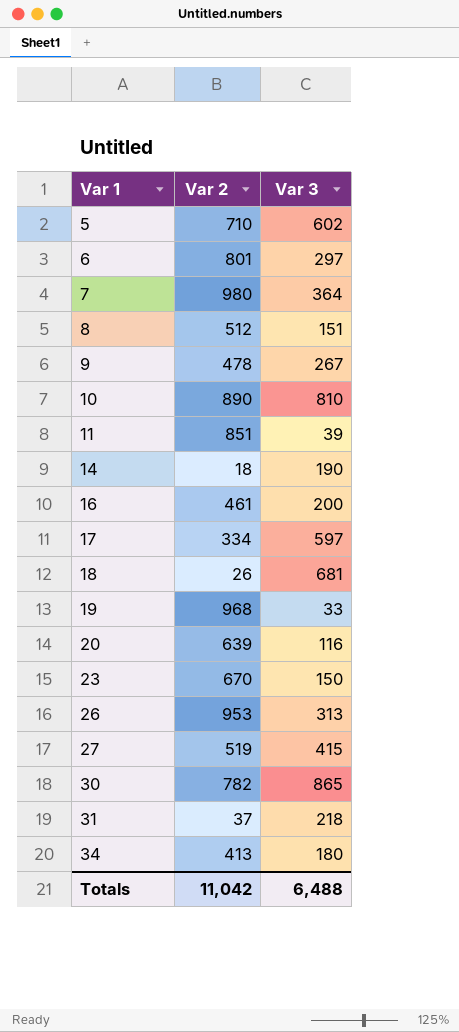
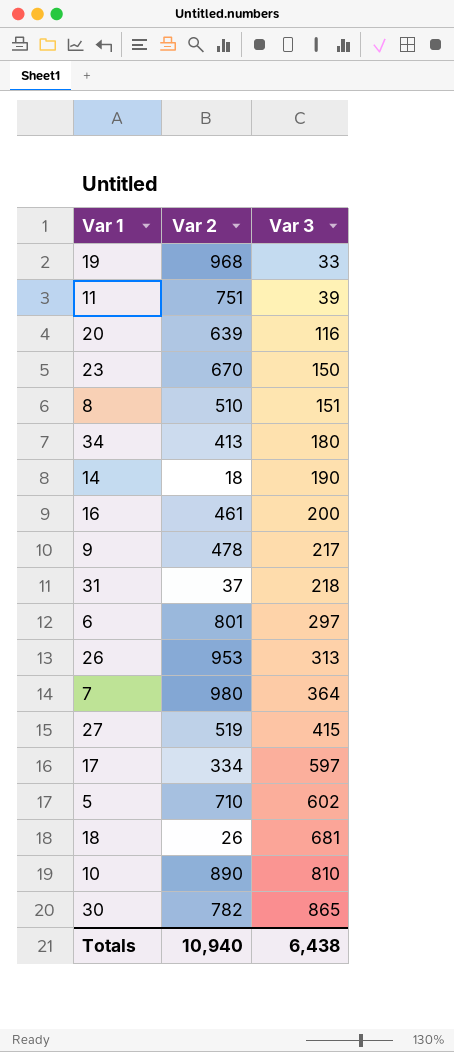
row order: Var 1 ascending -> Var 3 ascending
11 | Var 2: 851 -> 751
8 | Var 2: 512 -> 510
9 | Var 3: 267 -> 217
Totals | Var 2: 11,042 -> 10,940
Totals | Var 3: 6,488 -> 6,438

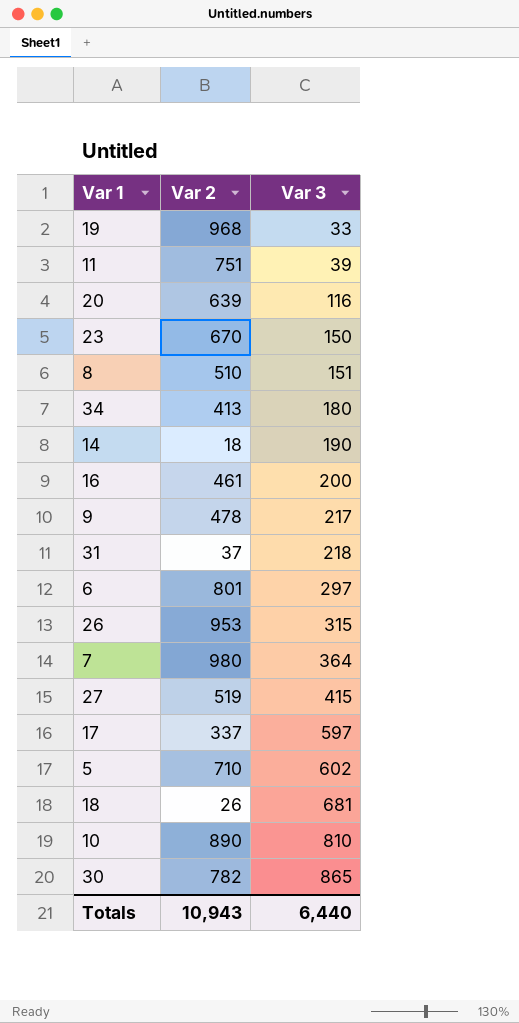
26 | Var 3: 313 -> 315
17 | Var 2: 334 -> 337
Totals | Var 2: 10,940 -> 10,943
Totals | Var 3: 6,438 -> 6,440

